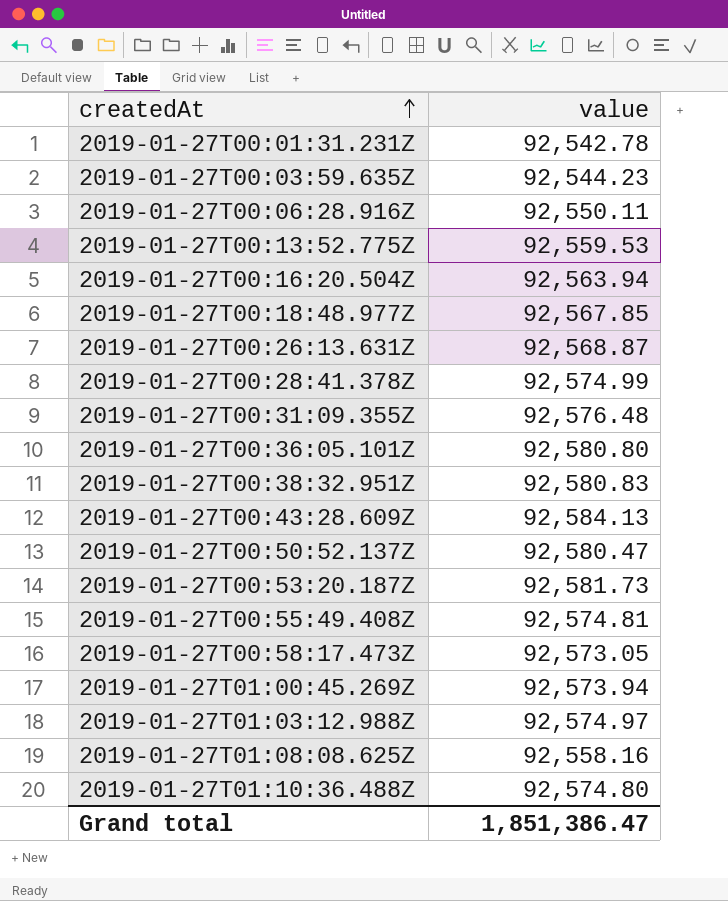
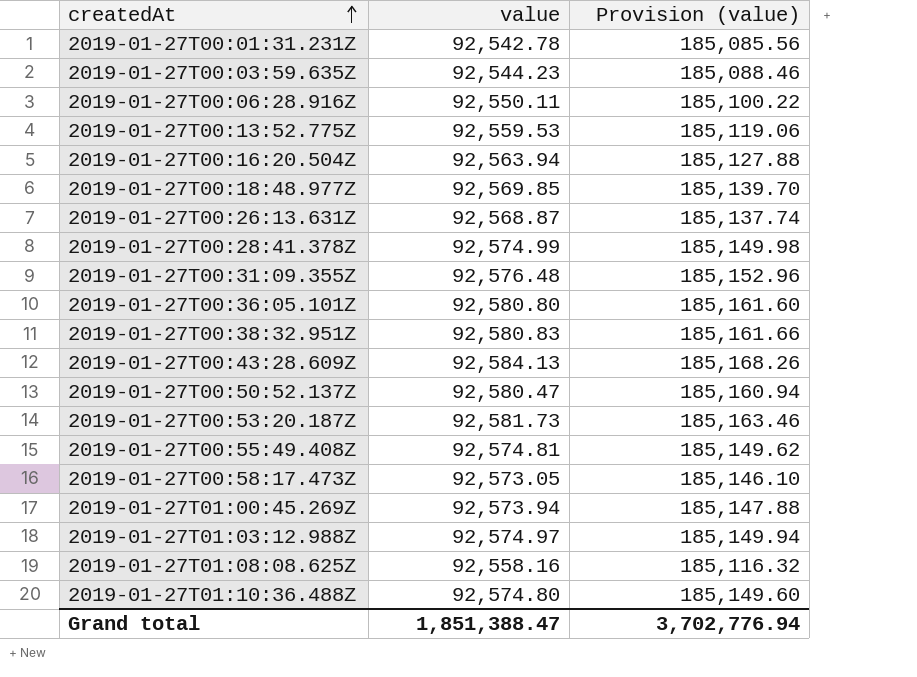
column Provision (value) | formula: none -> [value] * 2
2019-01-27T00:18:48.977Z | value: 92,567.85 -> 92,569.85
Grand total | value: 1,851,386.47 -> 1,851,388.47

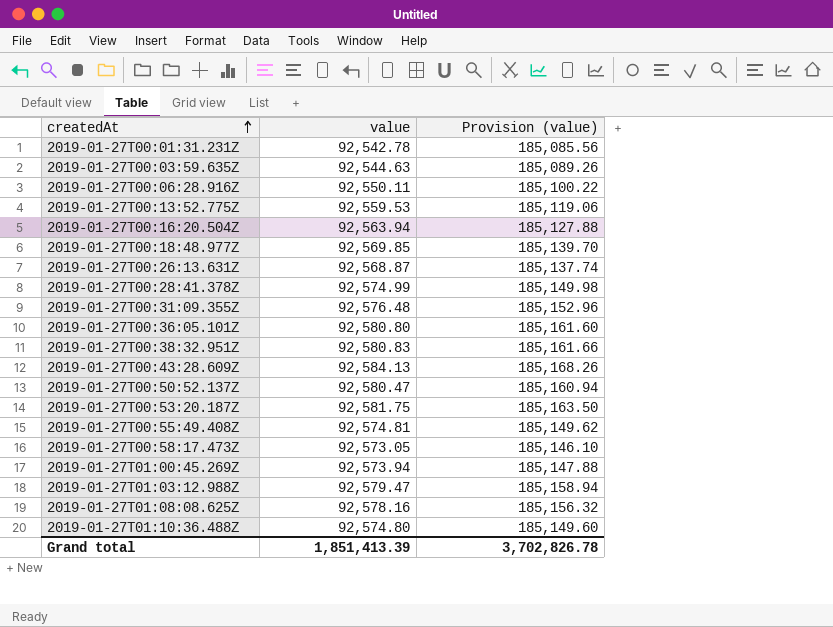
2019-01-27T00:03:59.635Z | value: 92,544.23 -> 92,544.63
2019-01-27T00:03:59.635Z | Provision (value): 185,088.46 -> 185,089.26
2019-01-27T00:53:20.187Z | value: 92,581.73 -> 92,581.75
2019-01-27T00:53:20.187Z | Provision (value): 185,163.46 -> 185,163.50
2019-01-27T01:03:12.988Z | value: 92,574.97 -> 92,579.47
2019-01-27T01:03:12.988Z | Provision (value): 185,149.94 -> 185,158.94
2019-01-27T01:08:08.625Z | value: 92,558.16 -> 92,578.16
2019-01-27T01:08:08.625Z | Provision (value): 185,116.32 -> 185,156.32
Grand total | value: 1,851,388.47 -> 1,851,413.39
Grand total | Provision (value): 3,702,776.94 -> 3,702,826.78

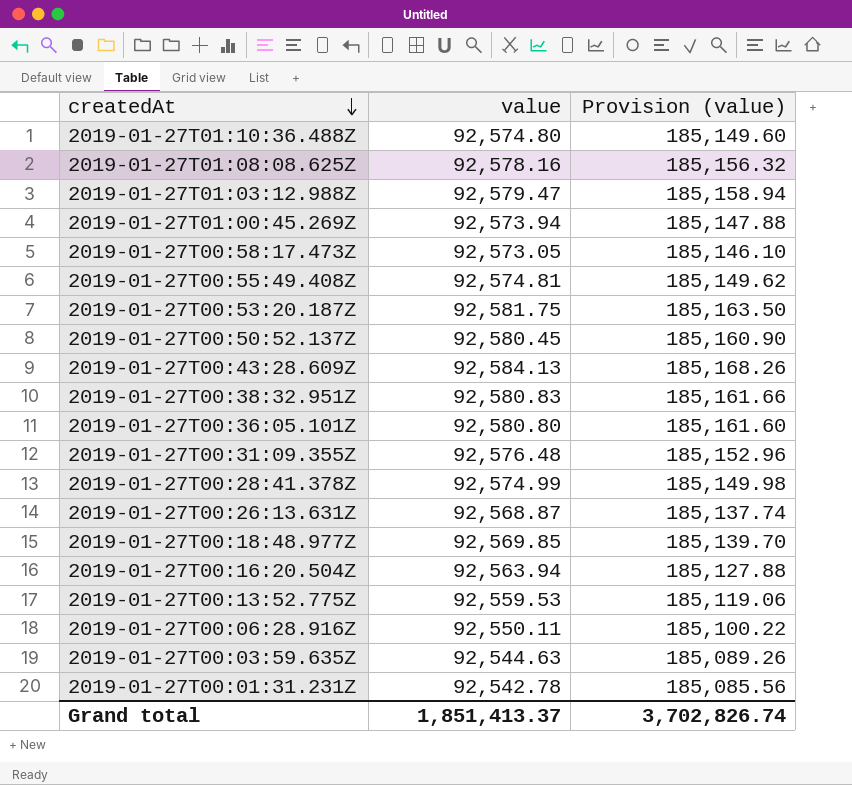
row order: createdAt ascending -> createdAt descending
2019-01-27T00:50:52.137Z | value: 92,580.47 -> 92,580.45
2019-01-27T00:50:52.137Z | Provision (value): 185,160.94 -> 185,160.90
Grand total | value: 1,851,413.39 -> 1,851,413.37
Grand total | Provision (value): 3,702,826.78 -> 3,702,826.74

